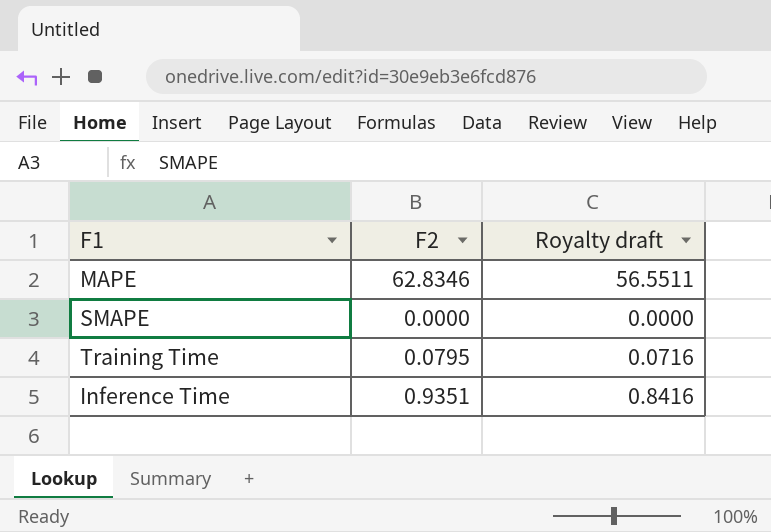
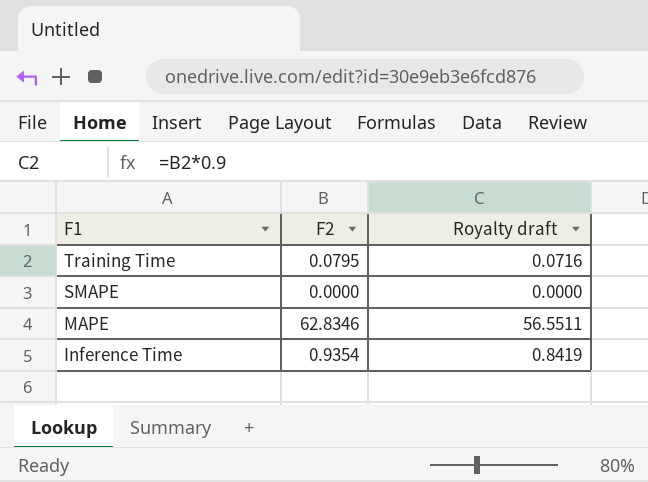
row order: none -> F1 descending
Inference Time | F2: 0.9351 -> 0.9354
Inference Time | Royalty draft: 0.8416 -> 0.8419

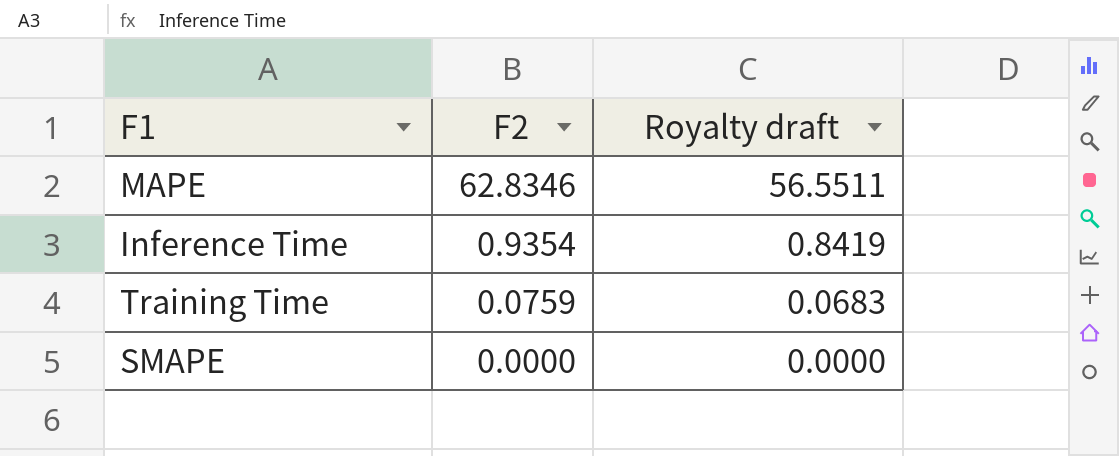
row order: F1 descending -> F2 descending
Training Time | F2: 0.0795 -> 0.0759
Training Time | Royalty draft: 0.0716 -> 0.0683

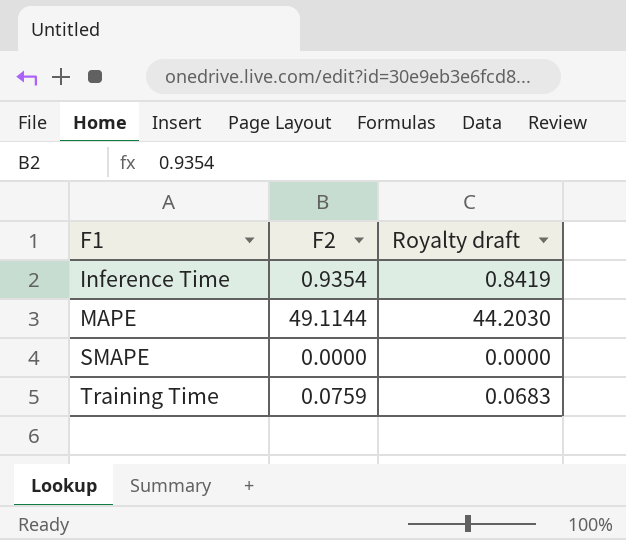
row order: F2 descending -> F1 ascending
MAPE | F2: 62.8346 -> 49.1144
MAPE | Royalty draft: 56.5511 -> 44.2030

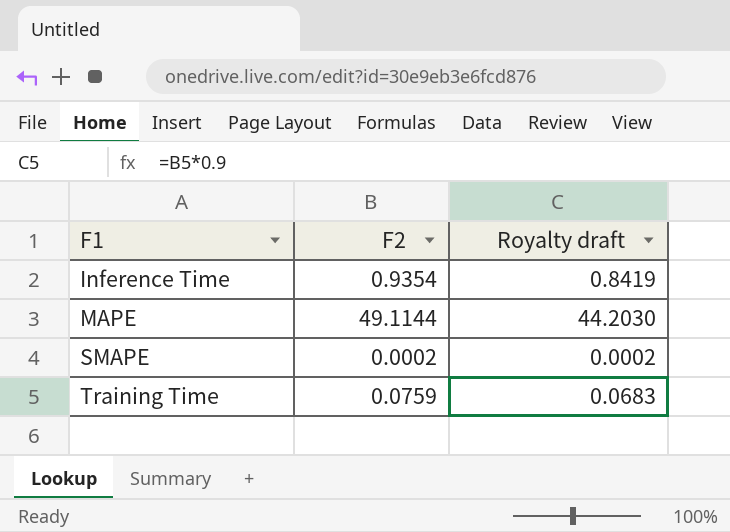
SMAPE | F2: 0.0000 -> 0.0002
SMAPE | Royalty draft: 0.0000 -> 0.0002

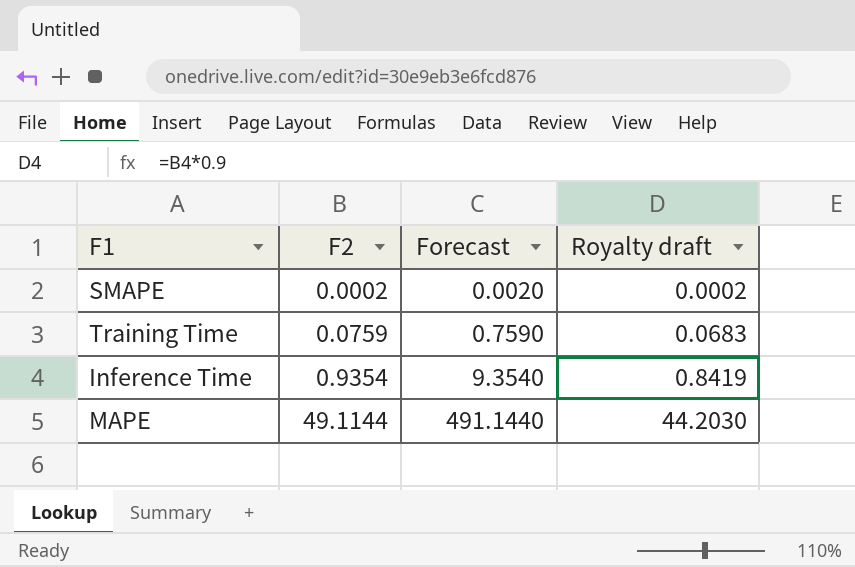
row order: F1 ascending -> F2 ascending
column Forecast | formula: none -> [F2] * 10

